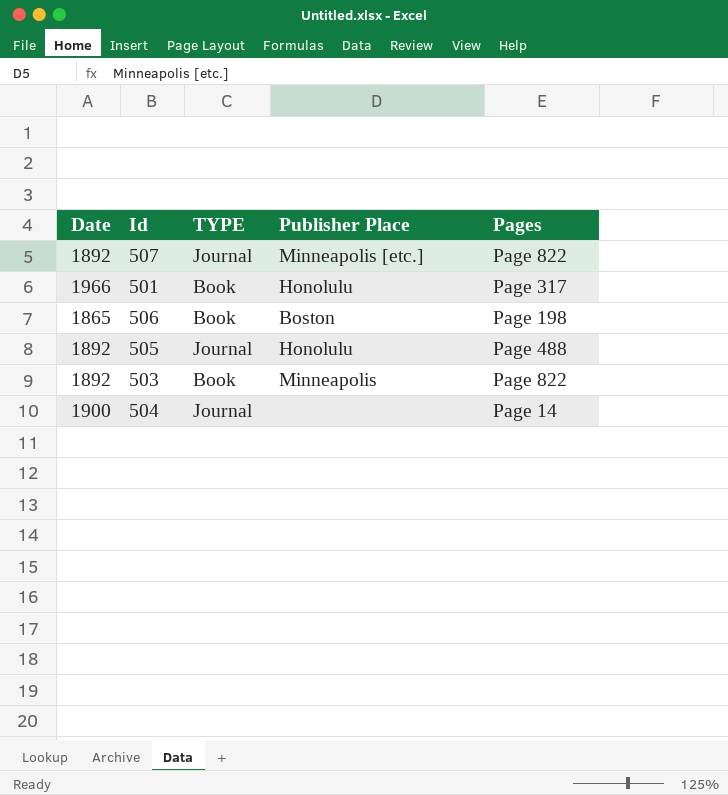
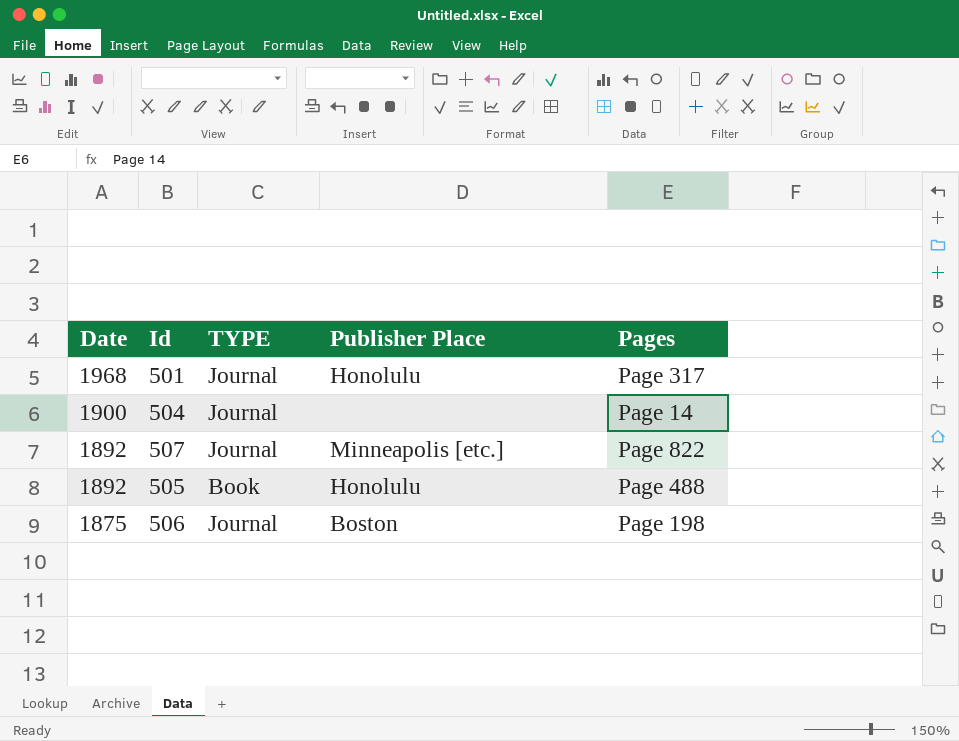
row order: none -> Date descending
row 503: 1892 | Book | Minneapolis | Page 822 -> none
501 | Date: 1966 -> 1968
501 | TYPE: Book -> Journal
505 | TYPE: Journal -> Book
506 | Date: 1865 -> 1875
506 | TYPE: Book -> Journal

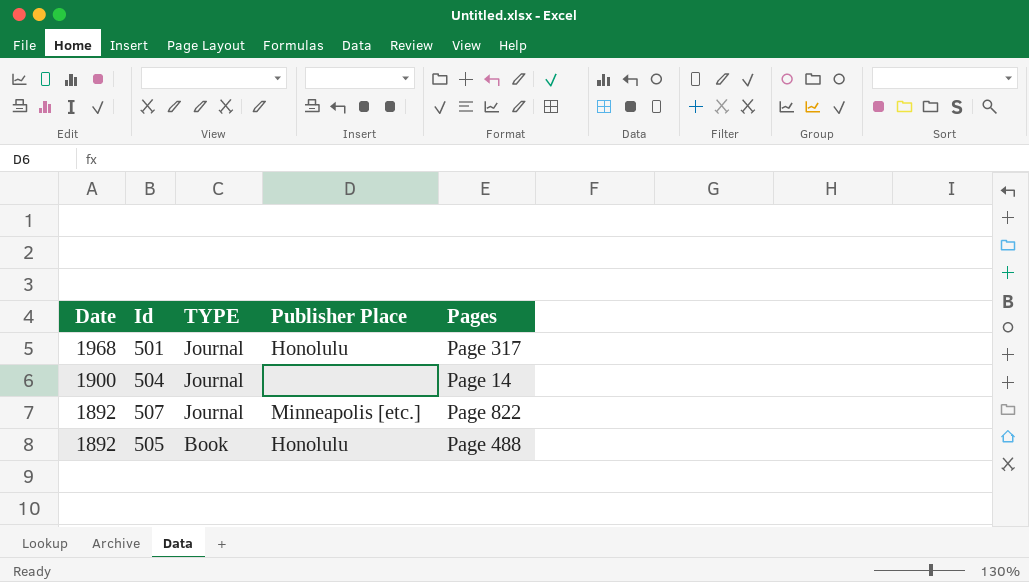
row 506: 1875 | Journal | Boston | Page 198 -> none

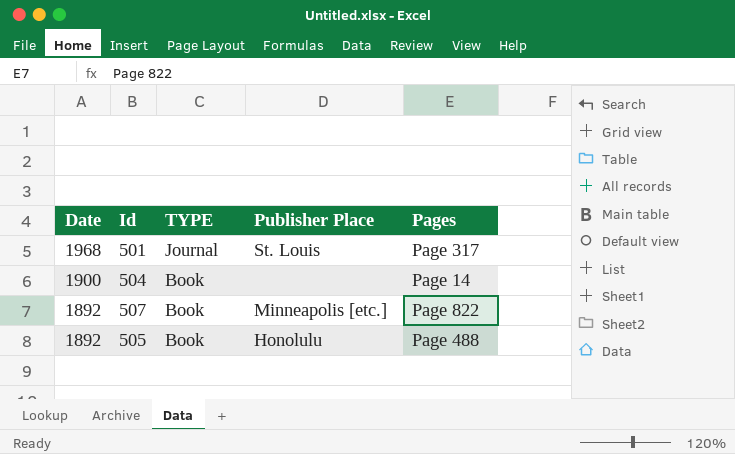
501 | Publisher Place: Honolulu -> St. Louis
504 | TYPE: Journal -> Book
507 | TYPE: Journal -> Book

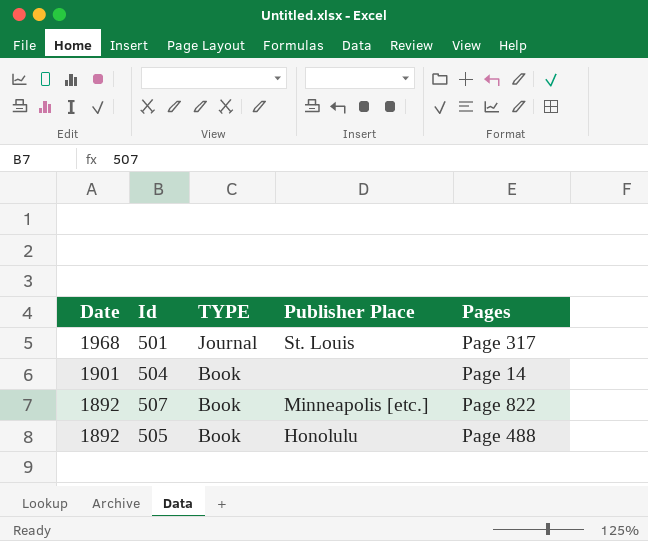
504 | Date: 1900 -> 1901

